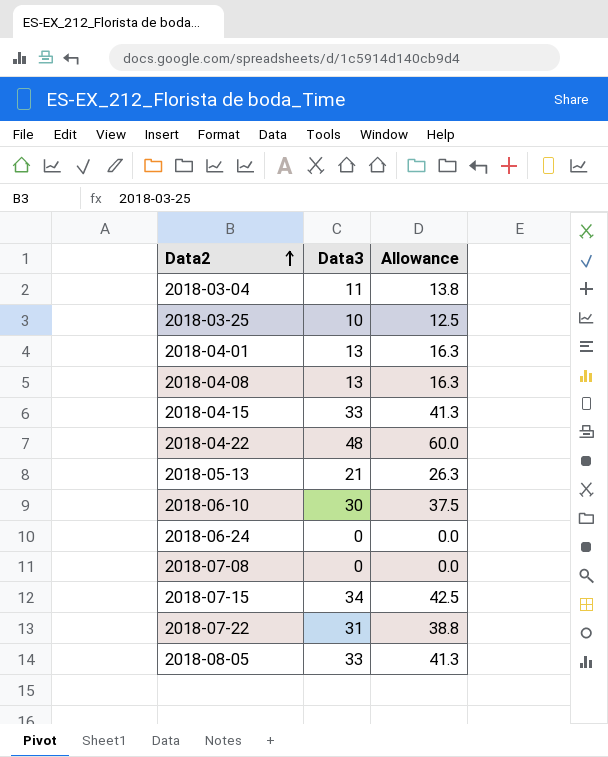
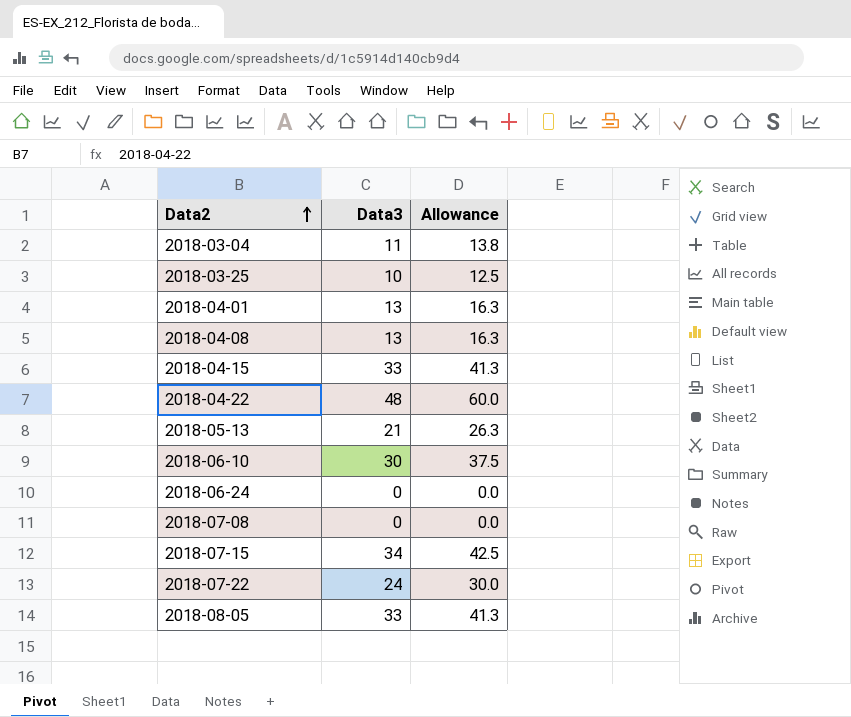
2018-07-22 | Data3: 31 -> 24
2018-07-22 | Allowance: 38.8 -> 30.0

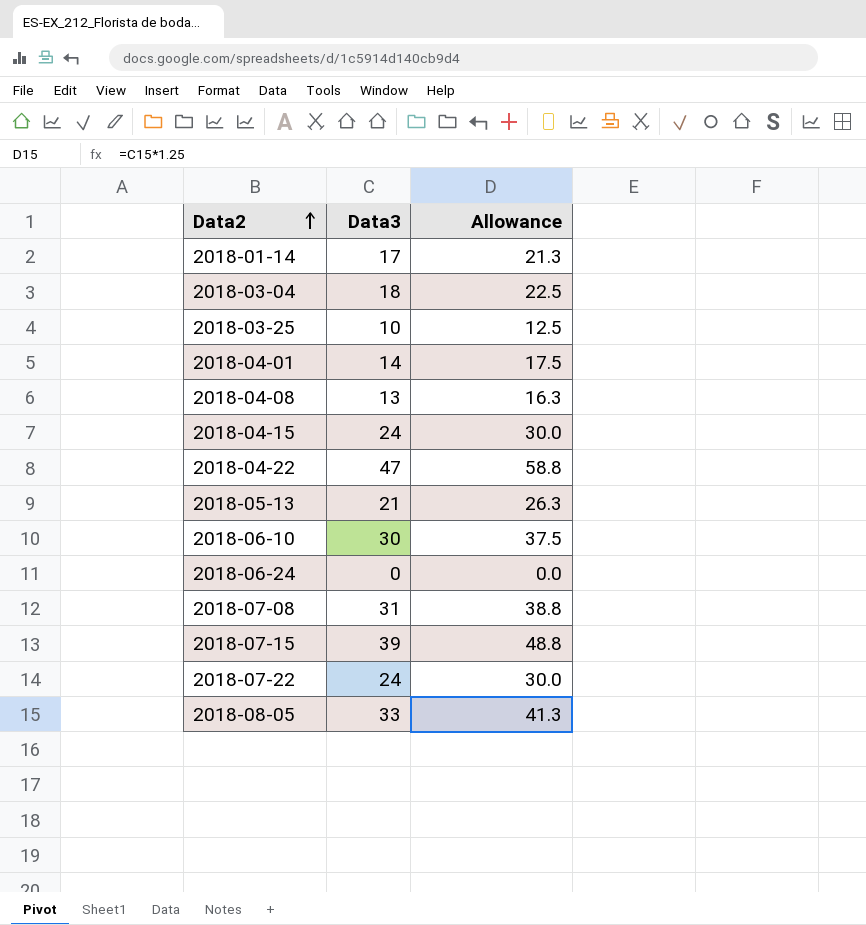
row 2018-01-14: none -> 17 | 21.3
2018-03-04 | Data3: 11 -> 18
2018-03-04 | Allowance: 13.8 -> 22.5
2018-04-01 | Data3: 13 -> 14
2018-04-01 | Allowance: 16.3 -> 17.5
2018-04-15 | Data3: 33 -> 24
2018-04-15 | Allowance: 41.3 -> 30.0
2018-04-22 | Data3: 48 -> 47
2018-04-22 | Allowance: 60.0 -> 58.8
2018-07-08 | Data3: 0 -> 31
2018-07-08 | Allowance: 0.0 -> 38.8
2018-07-15 | Data3: 34 -> 39
2018-07-15 | Allowance: 42.5 -> 48.8

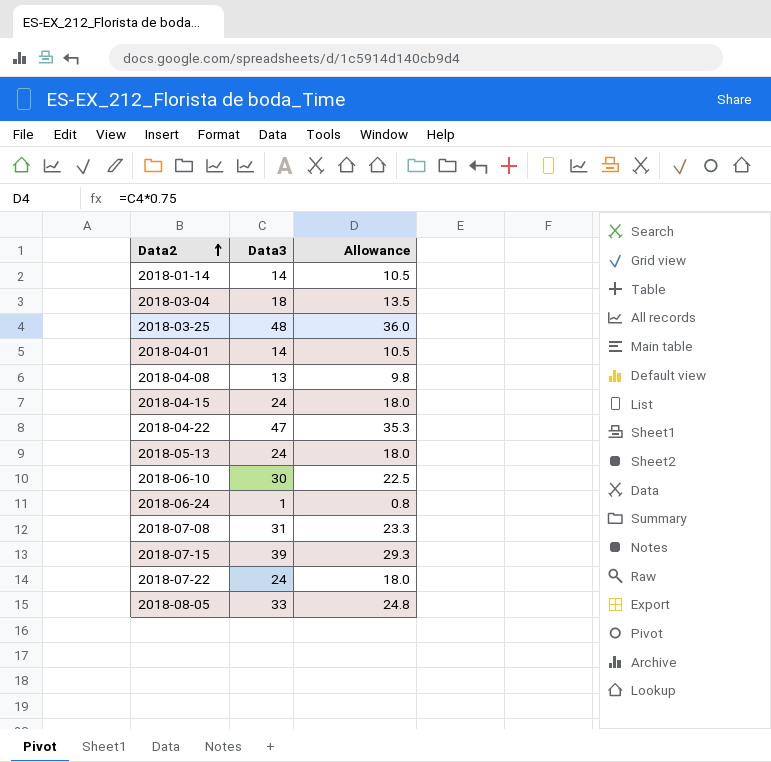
column Allowance | formula: [Data3] * 1.25 -> [Data3] * 0.75
2018-01-14 | Data3: 17 -> 14
2018-03-25 | Data3: 10 -> 48
2018-05-13 | Data3: 21 -> 24
2018-06-24 | Data3: 0 -> 1

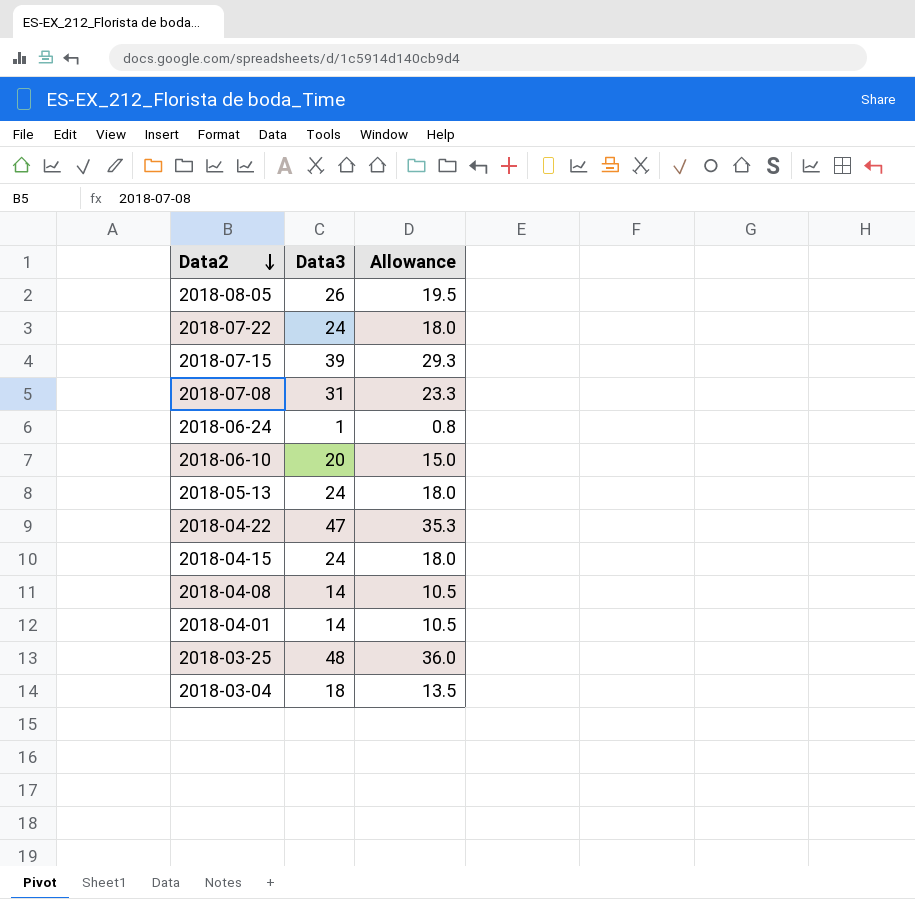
row order: Data2 ascending -> Data2 descending
row 2018-01-14: 14 | 10.5 -> none
2018-08-05 | Data3: 33 -> 26
2018-08-05 | Allowance: 24.8 -> 19.5
2018-06-10 | Data3: 30 -> 20
2018-06-10 | Allowance: 22.5 -> 15.0
2018-04-08 | Data3: 13 -> 14
2018-04-08 | Allowance: 9.8 -> 10.5

